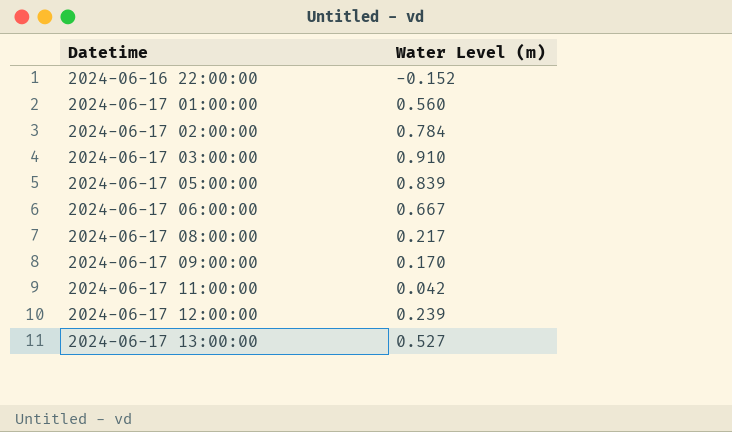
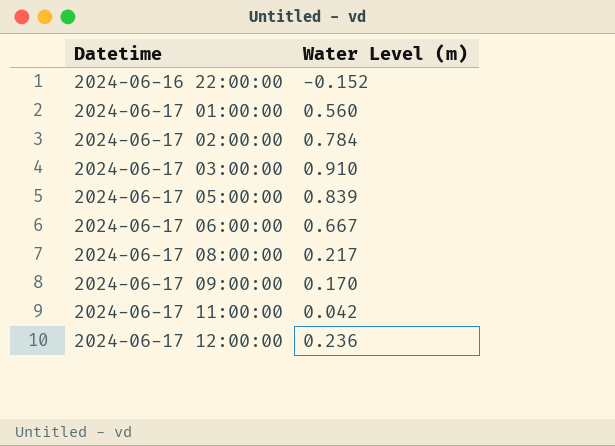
row 2024-06-17 13:00:00: 0.527 -> none
2024-06-17 12:00:00 | Water Level (m): 0.239 -> 0.236

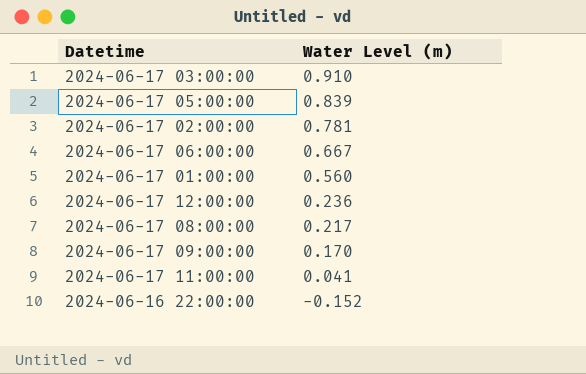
row order: Datetime ascending -> Water Level (m) descending
2024-06-17 02:00:00 | Water Level (m): 0.784 -> 0.781
2024-06-17 11:00:00 | Water Level (m): 0.042 -> 0.041

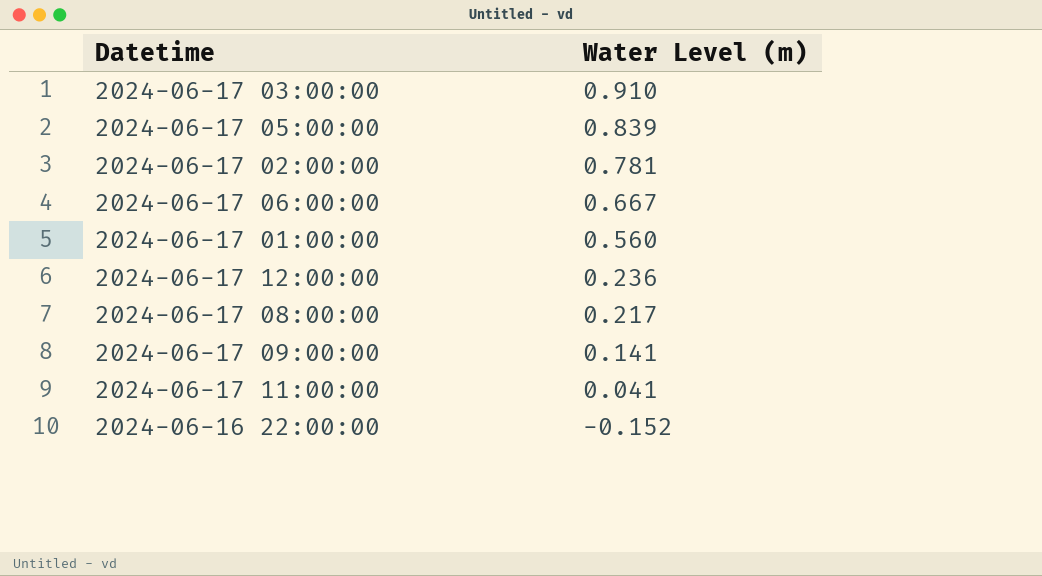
2024-06-17 09:00:00 | Water Level (m): 0.170 -> 0.141

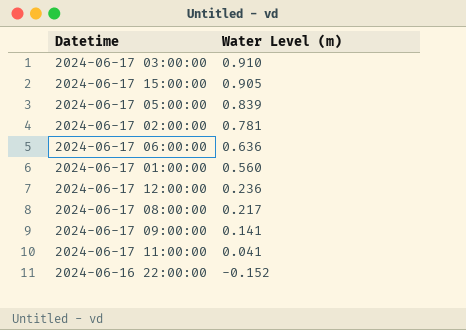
row 2024-06-17 15:00:00: none -> 0.905
2024-06-17 06:00:00 | Water Level (m): 0.667 -> 0.636

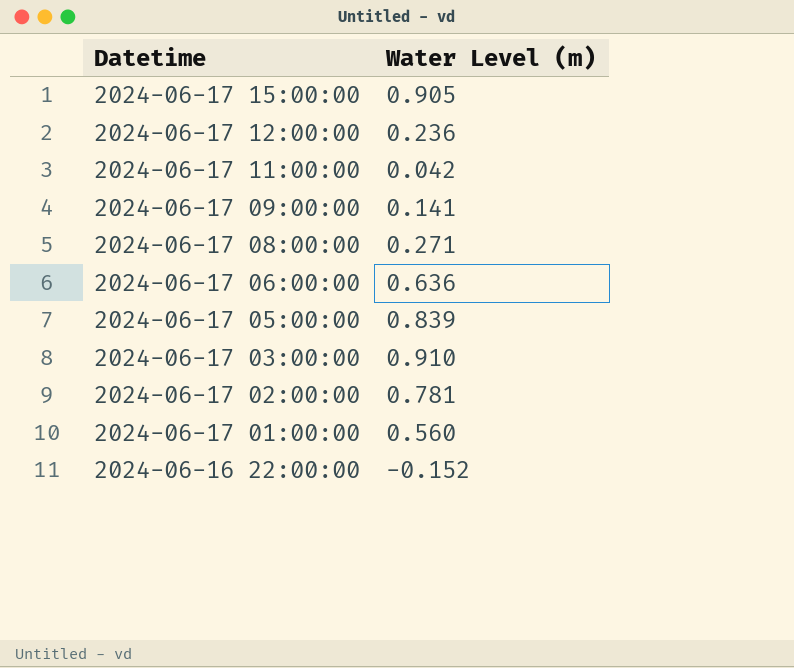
row order: Water Level (m) descending -> Datetime descending
2024-06-17 11:00:00 | Water Level (m): 0.041 -> 0.042
2024-06-17 08:00:00 | Water Level (m): 0.217 -> 0.271

